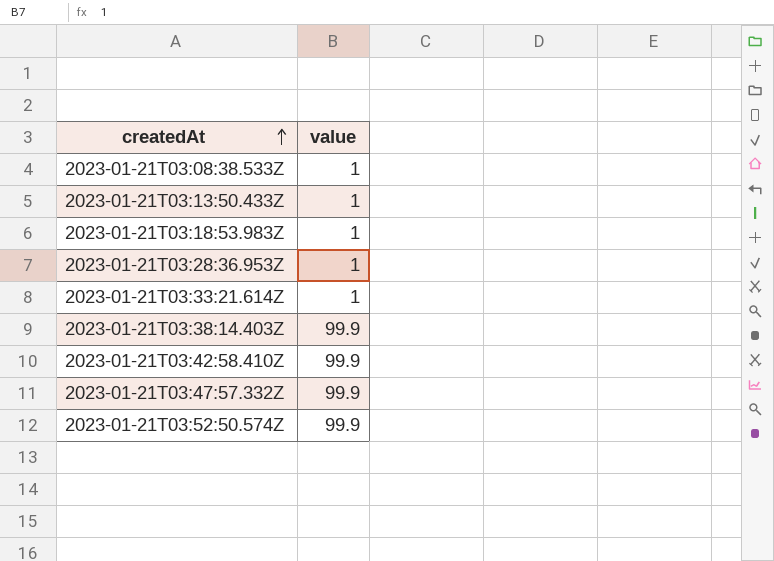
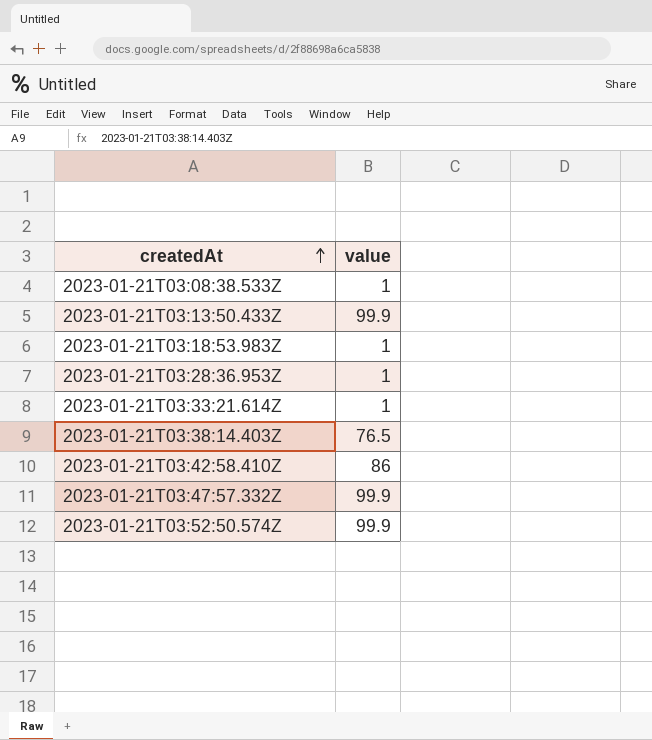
2023-01-21T03:13:50.433Z | value: 1 -> 99.9
2023-01-21T03:38:14.403Z | value: 99.9 -> 76.5
2023-01-21T03:42:58.410Z | value: 99.9 -> 86

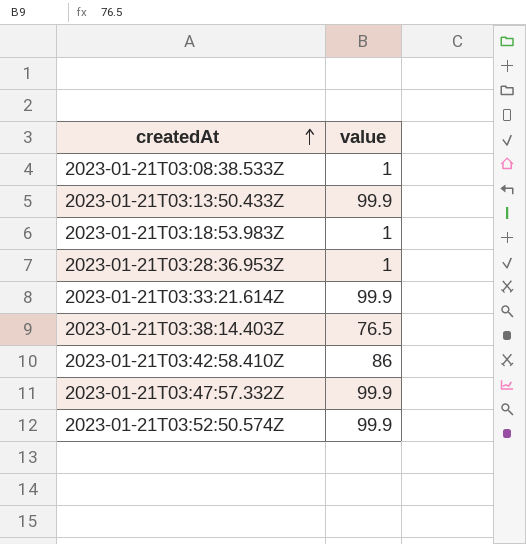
2023-01-21T03:33:21.614Z | value: 1 -> 99.9

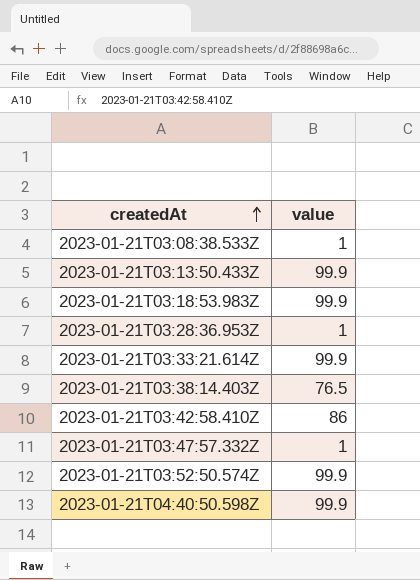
2023-01-21T03:18:53.983Z | value: 1 -> 99.9
2023-01-21T03:47:57.332Z | value: 99.9 -> 1
row 2023-01-21T04:40:50.598Z: none -> 99.9

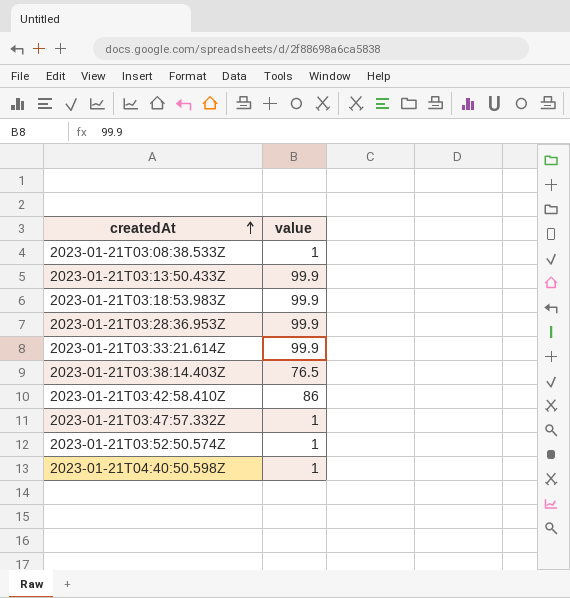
2023-01-21T03:28:36.953Z | value: 1 -> 99.9
2023-01-21T03:52:50.574Z | value: 99.9 -> 1
2023-01-21T04:40:50.598Z | value: 99.9 -> 1

